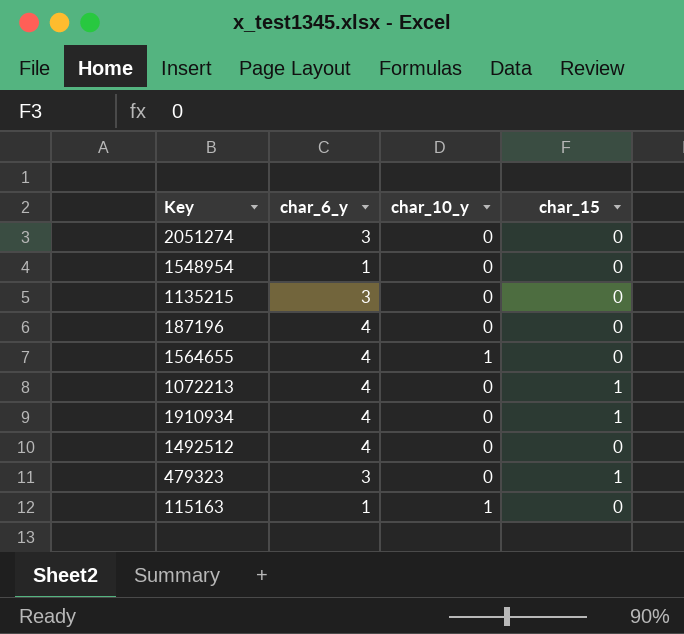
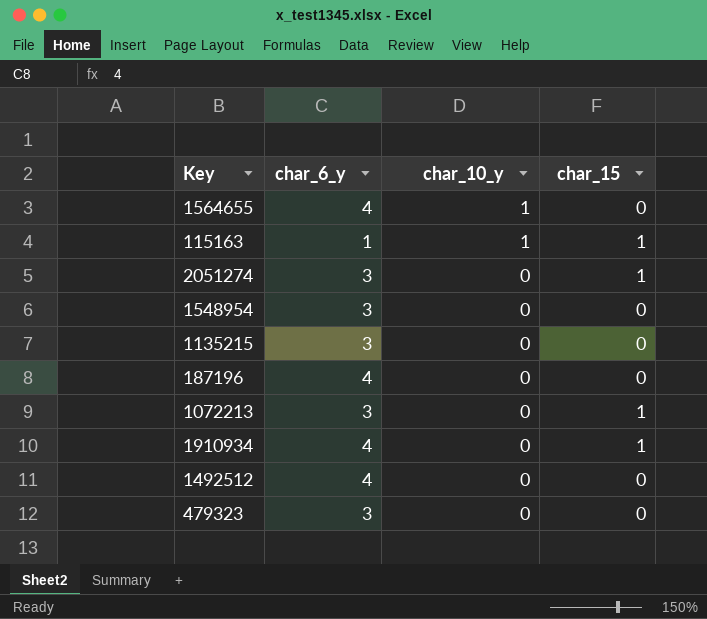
row order: none -> char_10_y descending
115163 | char_15: 0 -> 1
2051274 | char_15: 0 -> 1
1548954 | char_6_y: 1 -> 3
1072213 | char_6_y: 4 -> 3
479323 | char_15: 1 -> 0

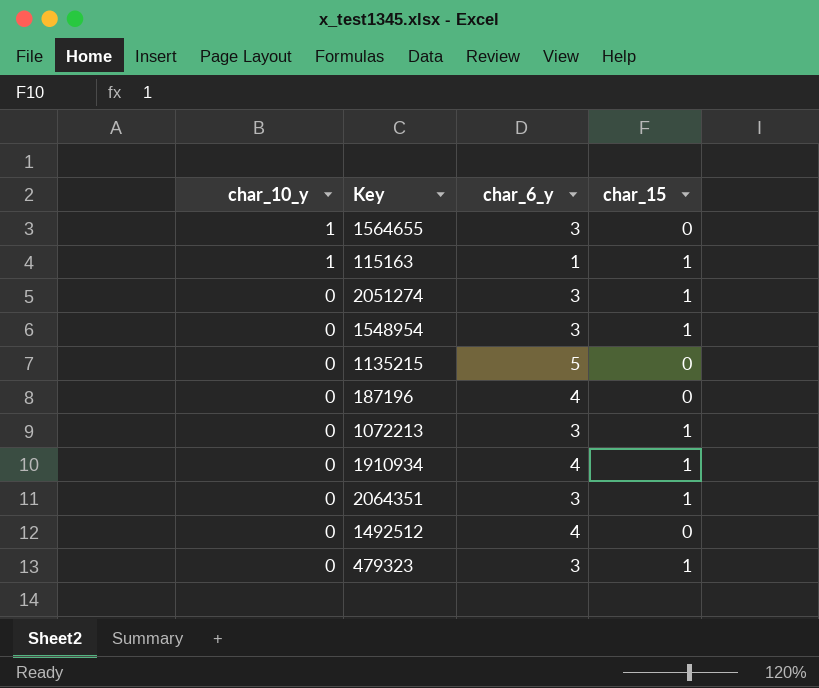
column char_10_y | position: 3 -> 1
1564655 | char_6_y: 4 -> 3
1548954 | char_15: 0 -> 1
1135215 | char_6_y: 3 -> 5
row 2064351: none -> 0 | 3 | 1
479323 | char_15: 0 -> 1

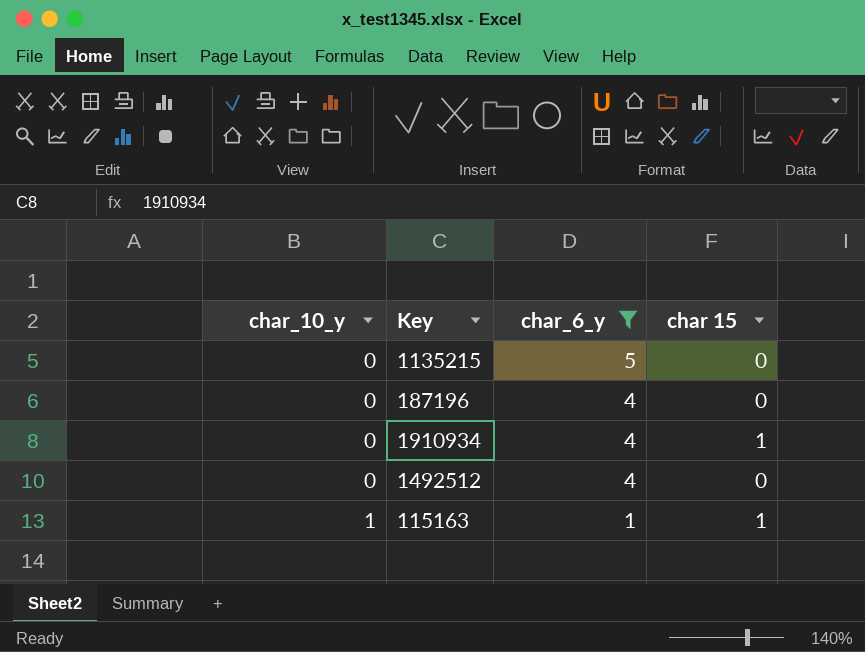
filter: none -> char_6_y != 3
row order: char_10_y descending -> char_10_y ascending
column name: char_15 -> char 15

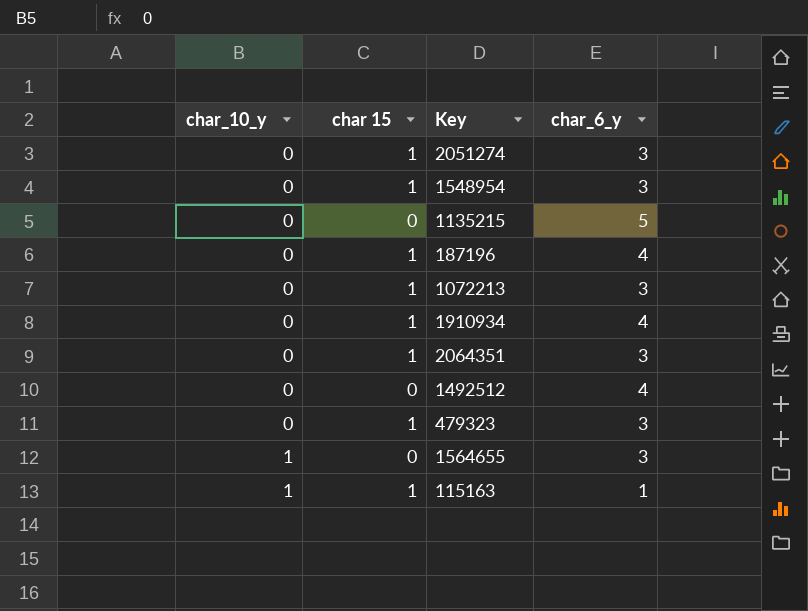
filter: char_6_y != 3 -> none
column char 15 | position: 4 -> 2
187196 | char 15: 0 -> 1

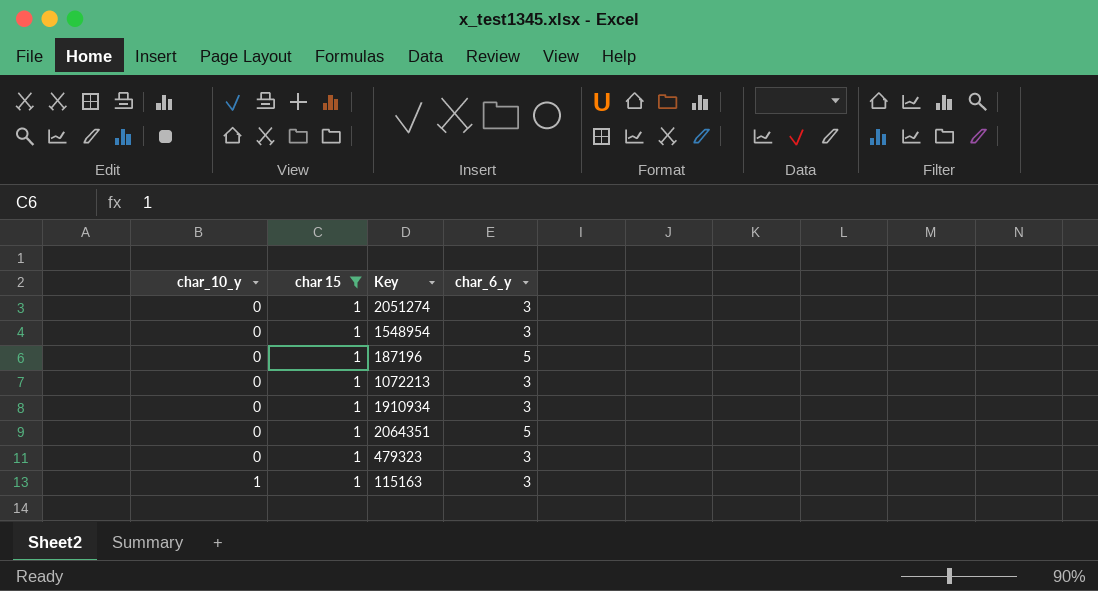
filter: none -> char 15 = 1
187196 | char_6_y: 4 -> 5
1910934 | char_6_y: 4 -> 3
2064351 | char_6_y: 3 -> 5
115163 | char_6_y: 1 -> 3

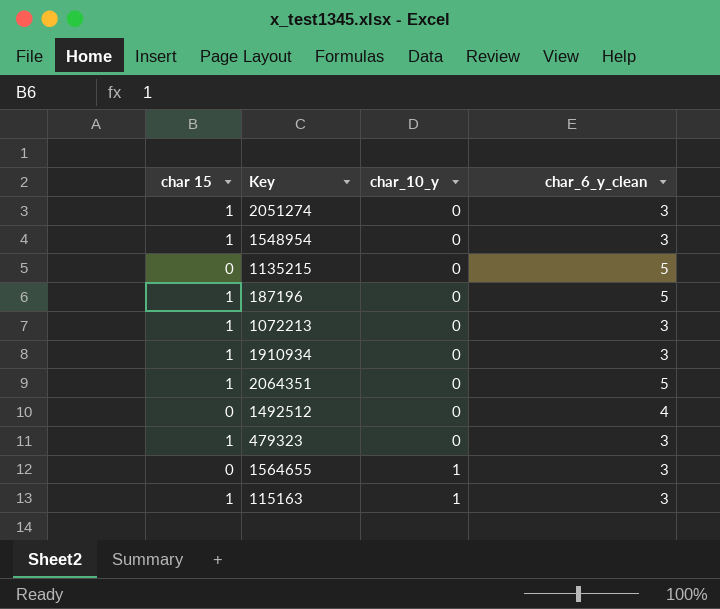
filter: char 15 = 1 -> none
column char_10_y | position: 1 -> 3
column name: char_6_y -> char_6_y_clean

